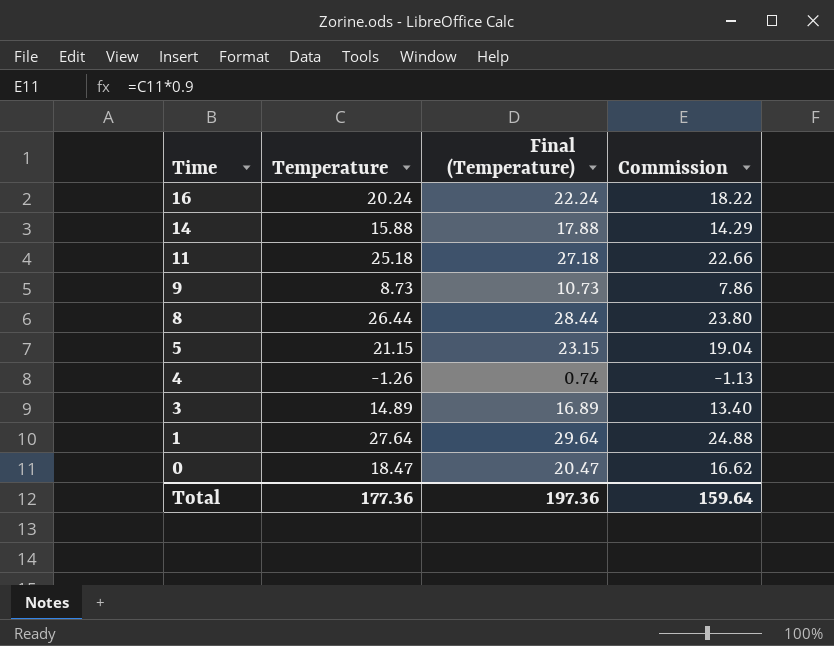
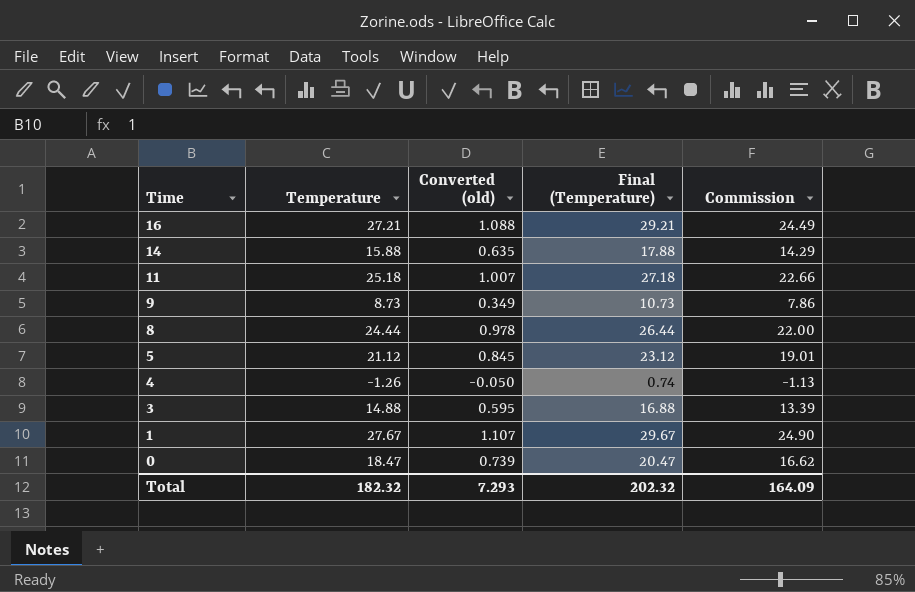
column Converted (old) | formula: none -> [Temperature] * 0.04
16 | Temperature: 20.24 -> 27.21
16 | Final (Temperature): 22.24 -> 29.21
16 | Commission: 18.22 -> 24.49
8 | Temperature: 26.44 -> 24.44
8 | Final (Temperature): 28.44 -> 26.44
8 | Commission: 23.80 -> 22.00
5 | Temperature: 21.15 -> 21.12
5 | Final (Temperature): 23.15 -> 23.12
5 | Commission: 19.04 -> 19.01
3 | Temperature: 14.89 -> 14.88
3 | Final (Temperature): 16.89 -> 16.88
3 | Commission: 13.40 -> 13.39
1 | Temperature: 27.64 -> 27.67
1 | Final (Temperature): 29.64 -> 29.67
1 | Commission: 24.88 -> 24.90
Total | Temperature: 177.36 -> 182.32
Total | Final (Temperature): 197.36 -> 202.32
Total | Commission: 159.64 -> 164.09

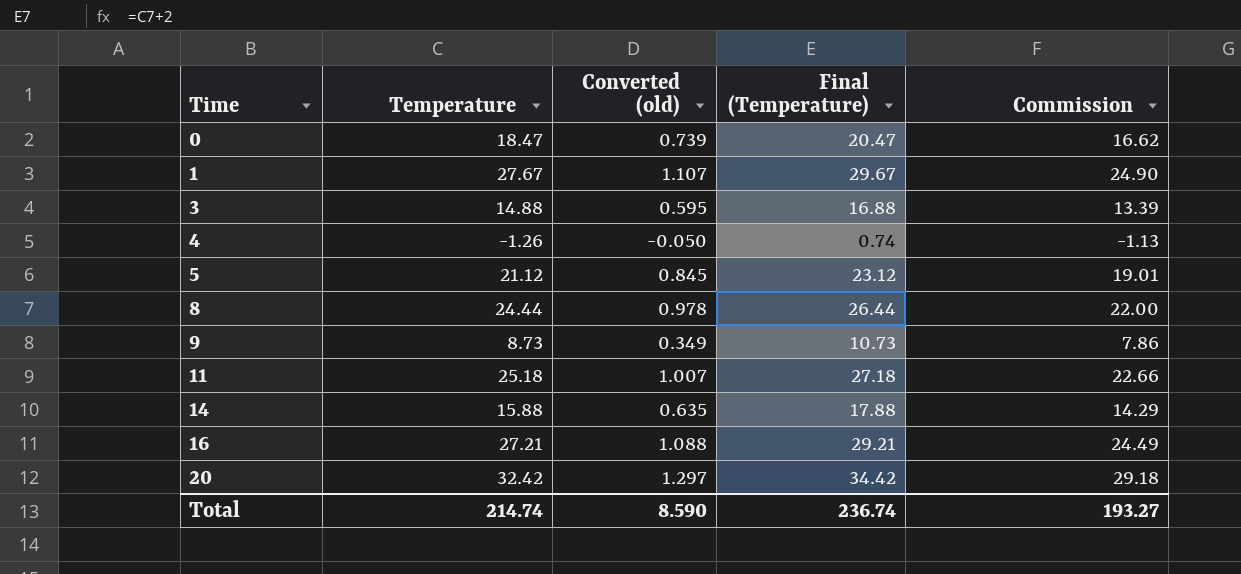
row order: Time descending -> Time ascending
row 20: none -> 32.42 | 1.297 | 34.42 | 29.18
Total | Temperature: 182.32 -> 214.74
Total | Converted (old): 7.293 -> 8.590
Total | Final (Temperature): 202.32 -> 236.74
Total | Commission: 164.09 -> 193.27

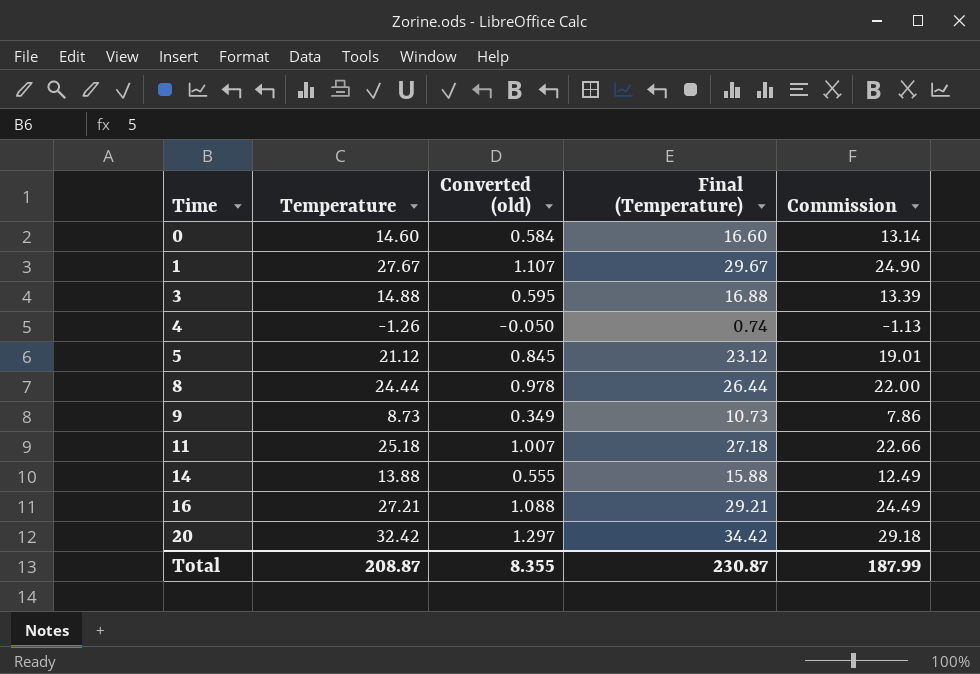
0 | Temperature: 18.47 -> 14.60
0 | Converted (old): 0.739 -> 0.584
0 | Final (Temperature): 20.47 -> 16.60
0 | Commission: 16.62 -> 13.14
14 | Temperature: 15.88 -> 13.88
14 | Converted (old): 0.635 -> 0.555
14 | Final (Temperature): 17.88 -> 15.88
14 | Commission: 14.29 -> 12.49
Total | Temperature: 214.74 -> 208.87
Total | Converted (old): 8.590 -> 8.355
Total | Final (Temperature): 236.74 -> 230.87
Total | Commission: 193.27 -> 187.99

